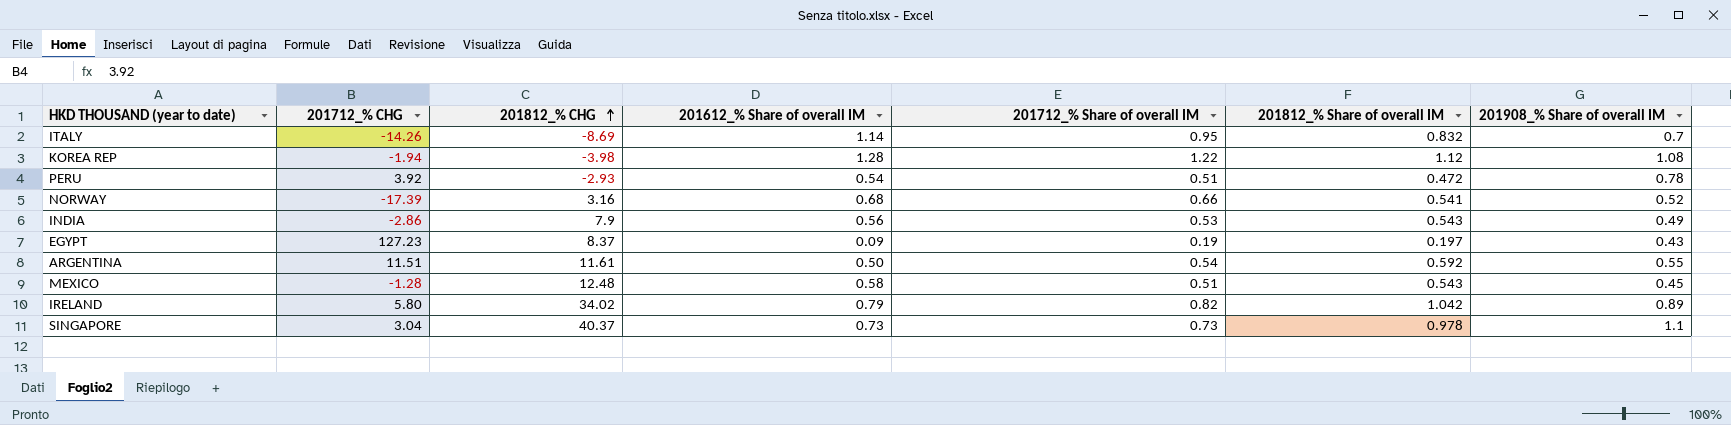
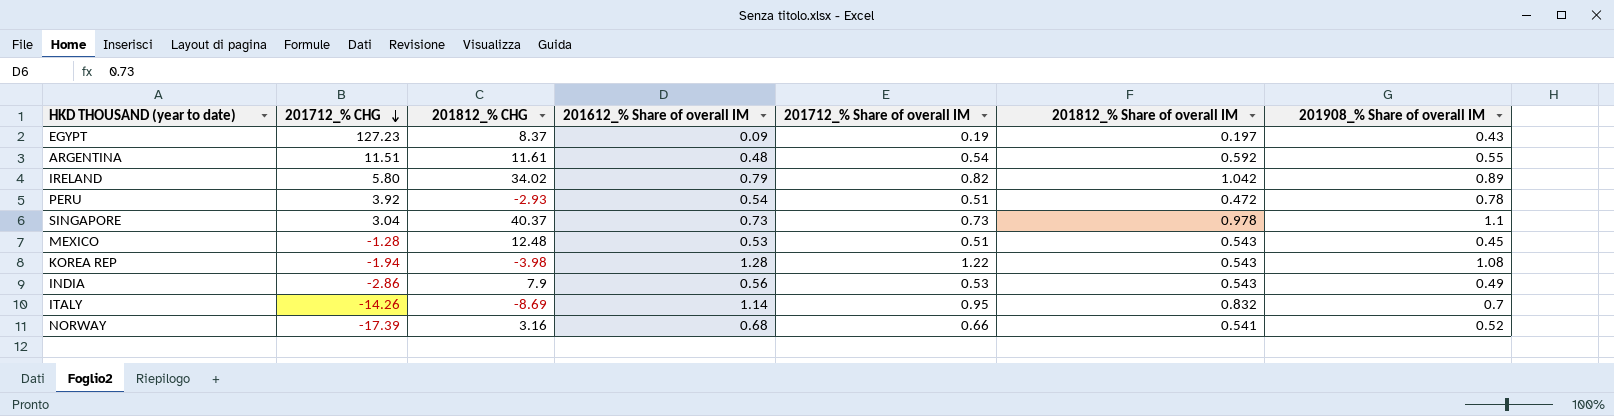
row order: 201812_% CHG ascending -> 201712_% CHG descending
ARGENTINA | 201612_% Share of overall IM: 0.50 -> 0.48
MEXICO | 201612_% Share of overall IM: 0.58 -> 0.53
KOREA REP | 201812_% Share of overall IM: 1.12 -> 0.543

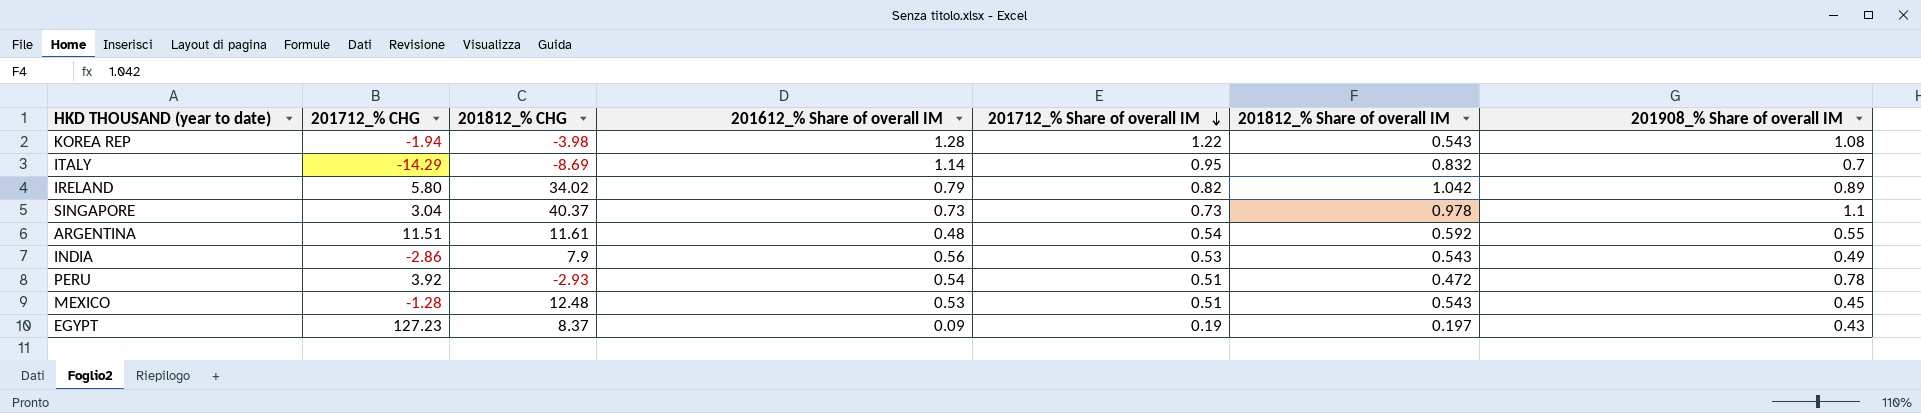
row order: 201712_% CHG descending -> 201712_% Share of overall IM descending
row NORWAY: -17.39 | 3.16 | 0.68 | 0.66 | 0.541 | 0.52 -> none
ITALY | 201712_% CHG: -14.26 -> -14.29

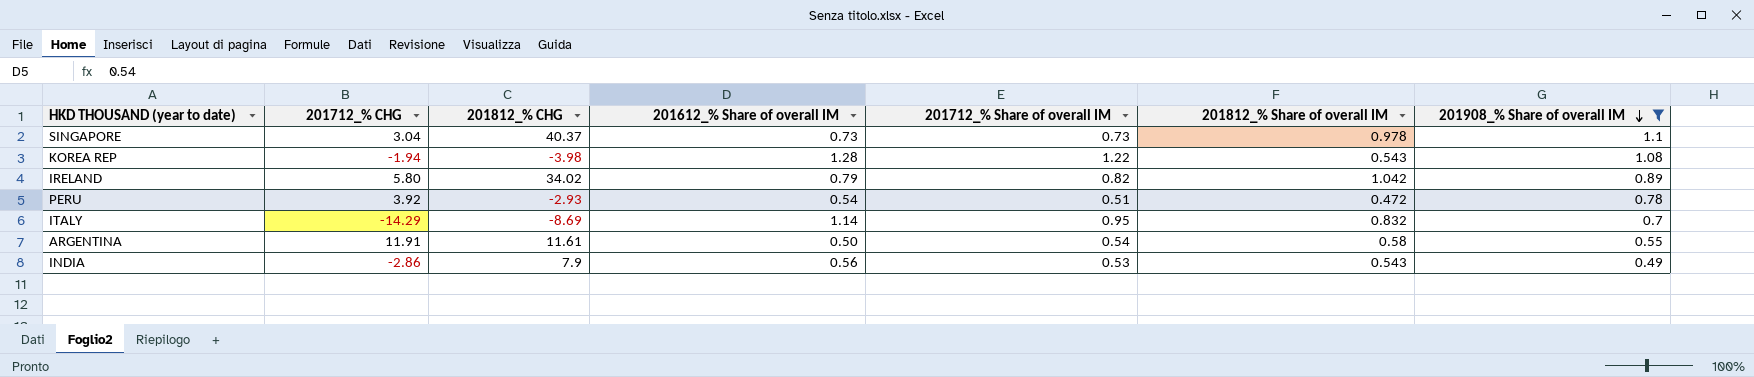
filter: none -> 201908_% Share of overall IM >= 0.49
row order: 201712_% Share of overall IM descending -> 201908_% Share of overall IM descending
ARGENTINA | 201712_% CHG: 11.51 -> 11.91
ARGENTINA | 201612_% Share of overall IM: 0.48 -> 0.50
ARGENTINA | 201812_% Share of overall IM: 0.592 -> 0.58

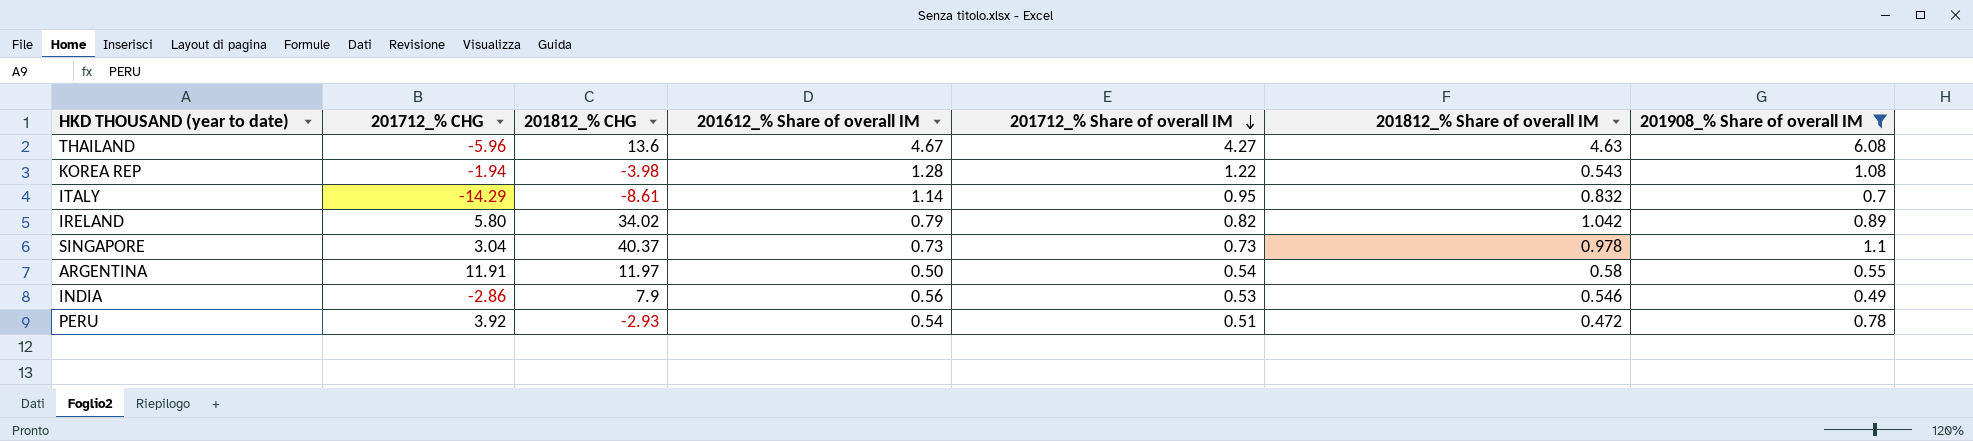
row order: 201908_% Share of overall IM descending -> 201712_% Share of overall IM descending
row THAILAND: none -> -5.96 | 13.6 | 4.67 | 4.27 | 4.63 | 6.08
ITALY | 201812_% CHG: -8.69 -> -8.61
ARGENTINA | 201812_% CHG: 11.61 -> 11.97
INDIA | 201812_% Share of overall IM: 0.543 -> 0.546

